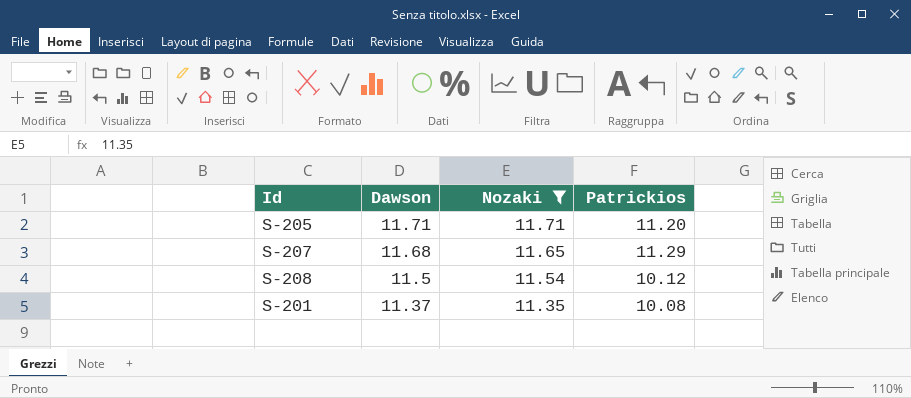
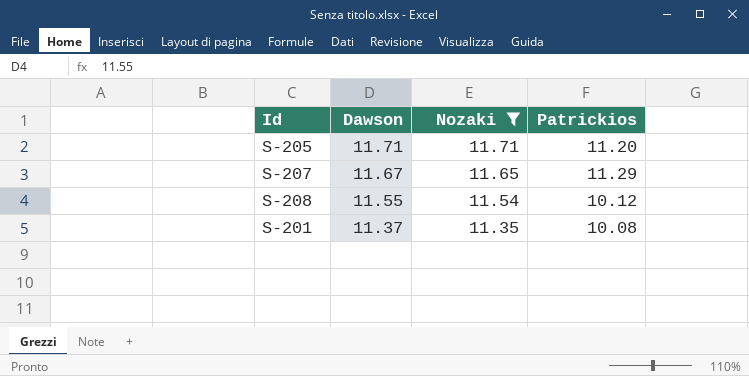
S-207 | Dawson: 11.68 -> 11.67
S-208 | Dawson: 11.5 -> 11.55

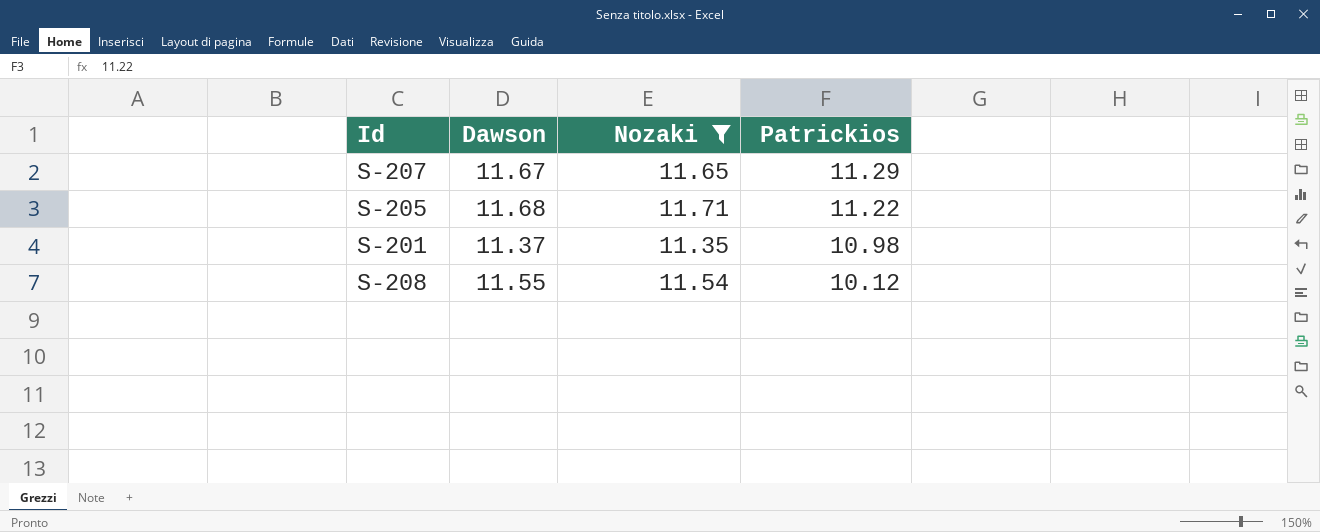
row order: Dawson descending -> Patrickios descending
S-205 | Dawson: 11.71 -> 11.68
S-205 | Patrickios: 11.20 -> 11.22
S-201 | Patrickios: 10.08 -> 10.98

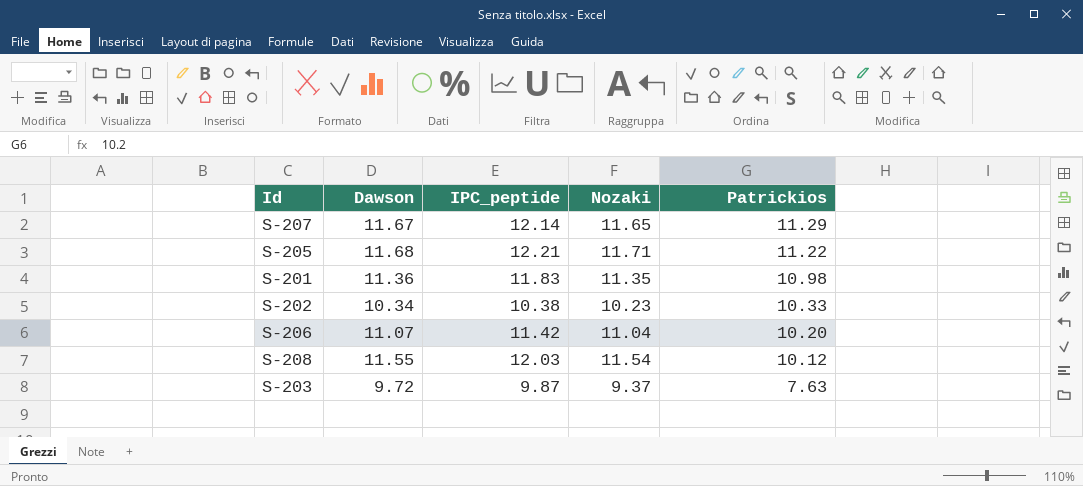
filter: Nozaki >= 11.35 -> none
column IPC_peptide | position: none -> 3
S-201 | Dawson: 11.37 -> 11.36

